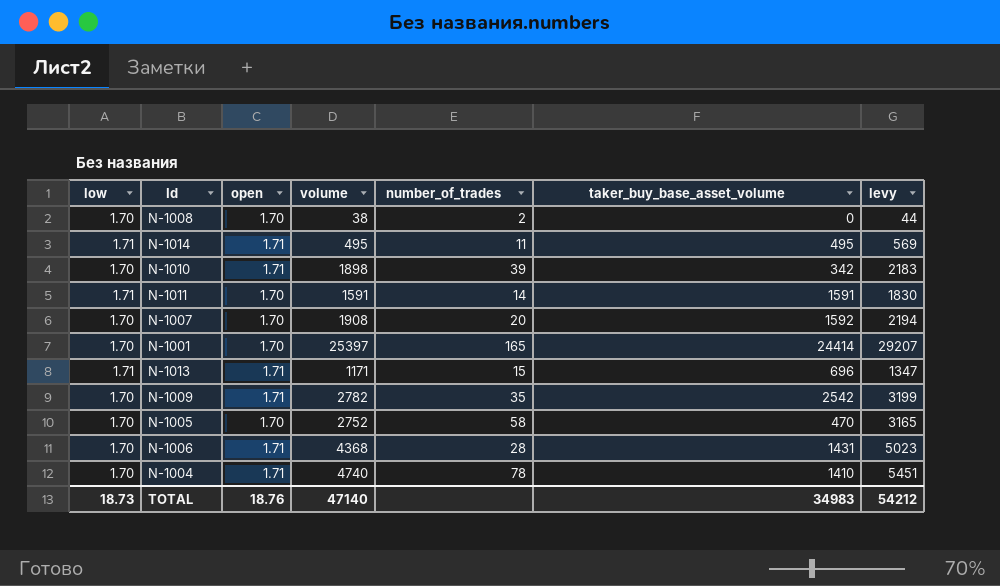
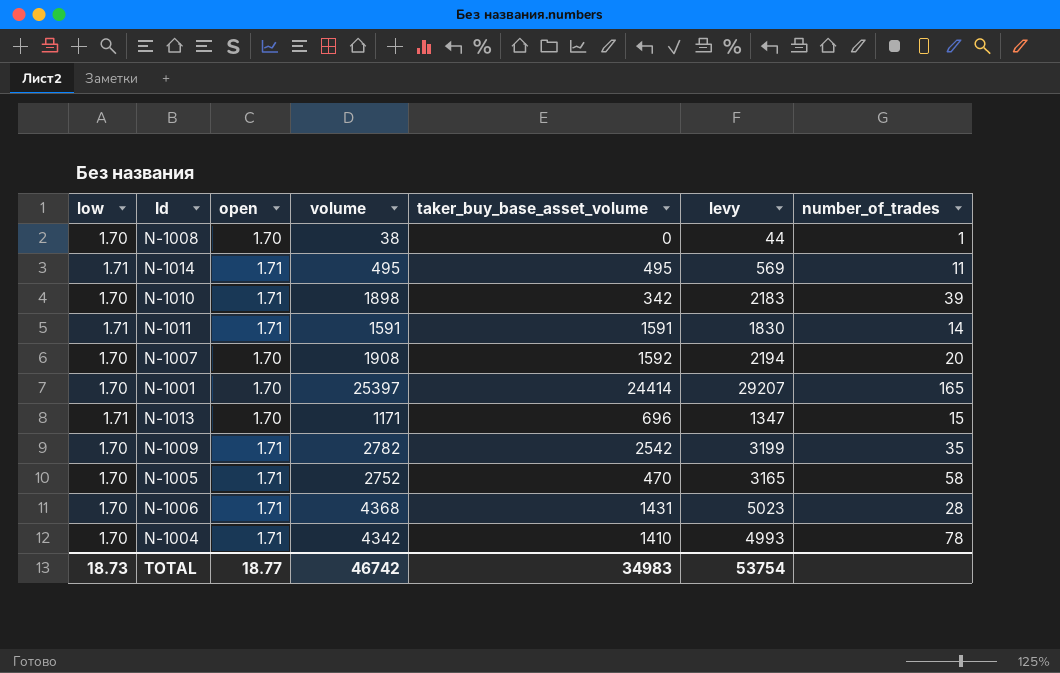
column number_of_trades | position: 5 -> 7
N-1008 | number_of_trades: 2 -> 1
N-1011 | open: 1.70 -> 1.71
N-1013 | open: 1.71 -> 1.70
N-1005 | open: 1.70 -> 1.71
N-1004 | volume: 4740 -> 4342
N-1004 | levy: 5451 -> 4993
TOTAL | open: 18.76 -> 18.77
TOTAL | volume: 47140 -> 46742
TOTAL | levy: 54212 -> 53754

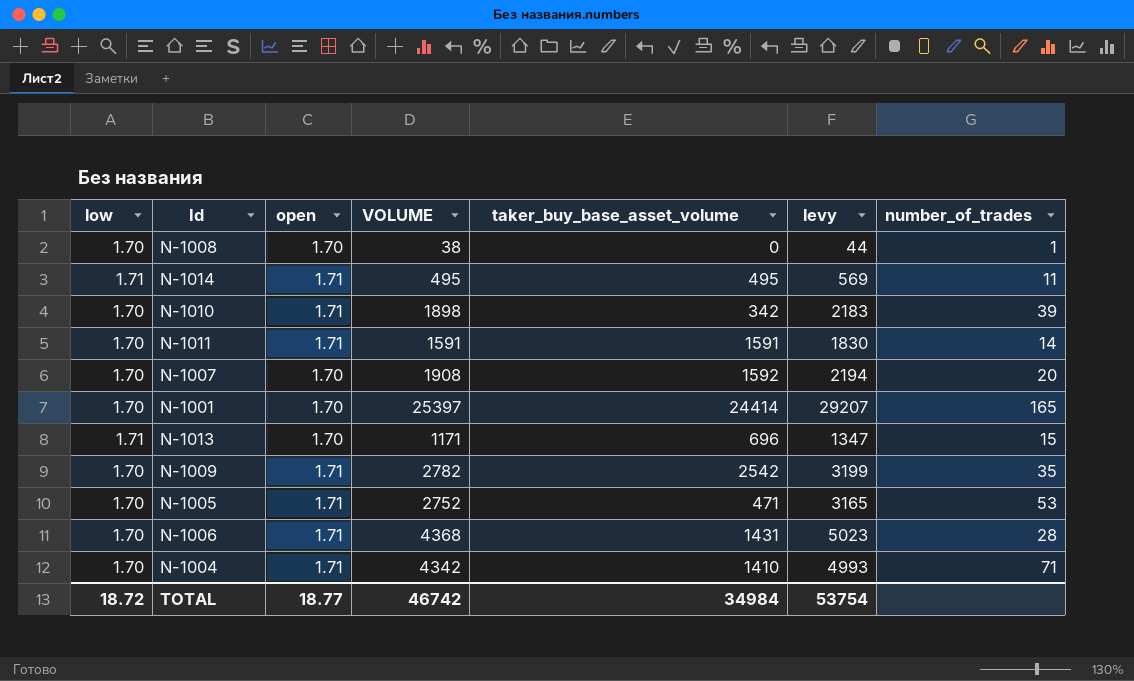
column name: volume -> VOLUME
N-1011 | low: 1.71 -> 1.70
N-1005 | taker_buy_base_asset_volume: 470 -> 471
N-1005 | number_of_trades: 58 -> 53
N-1004 | number_of_trades: 78 -> 71
TOTAL | low: 18.73 -> 18.72
TOTAL | taker_buy_base_asset_volume: 34983 -> 34984

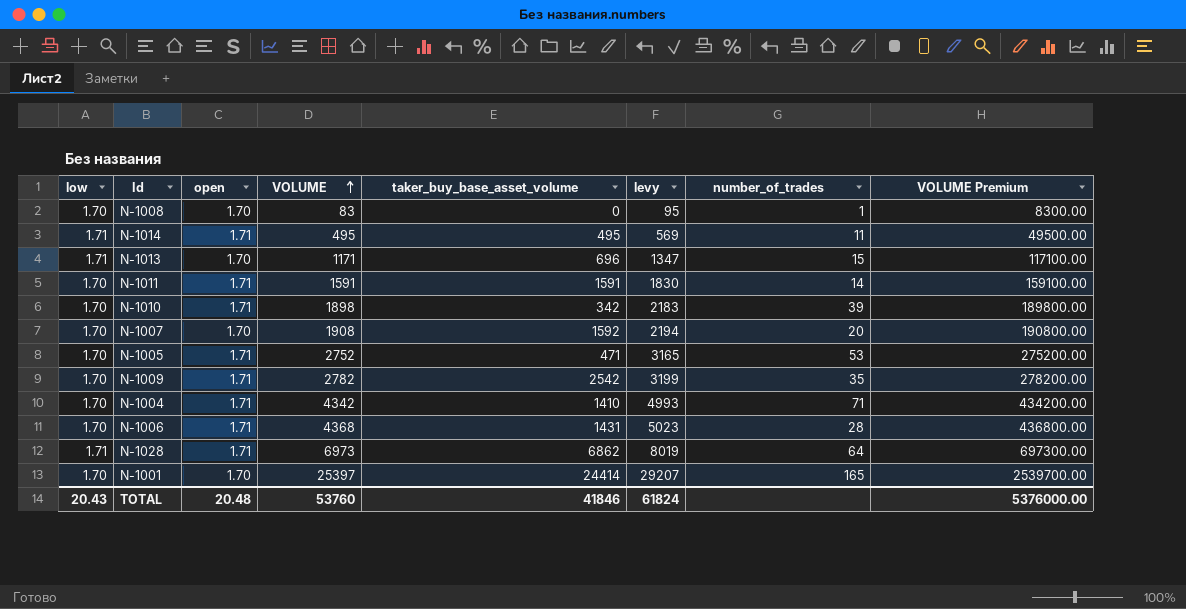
row order: none -> VOLUME ascending
column VOLUME Premium | formula: none -> [VOLUME] * 100
N-1008 | VOLUME: 38 -> 83
N-1008 | levy: 44 -> 95
row N-1028: none -> 1.71 | 1.71 | 6973 | 6862 | 8019 | 64 | 697300.00
TOTAL | low: 18.72 -> 20.43
TOTAL | open: 18.77 -> 20.48
TOTAL | VOLUME: 46742 -> 53760
TOTAL | taker_buy_base_asset_volume: 34984 -> 41846
TOTAL | levy: 53754 -> 61824

